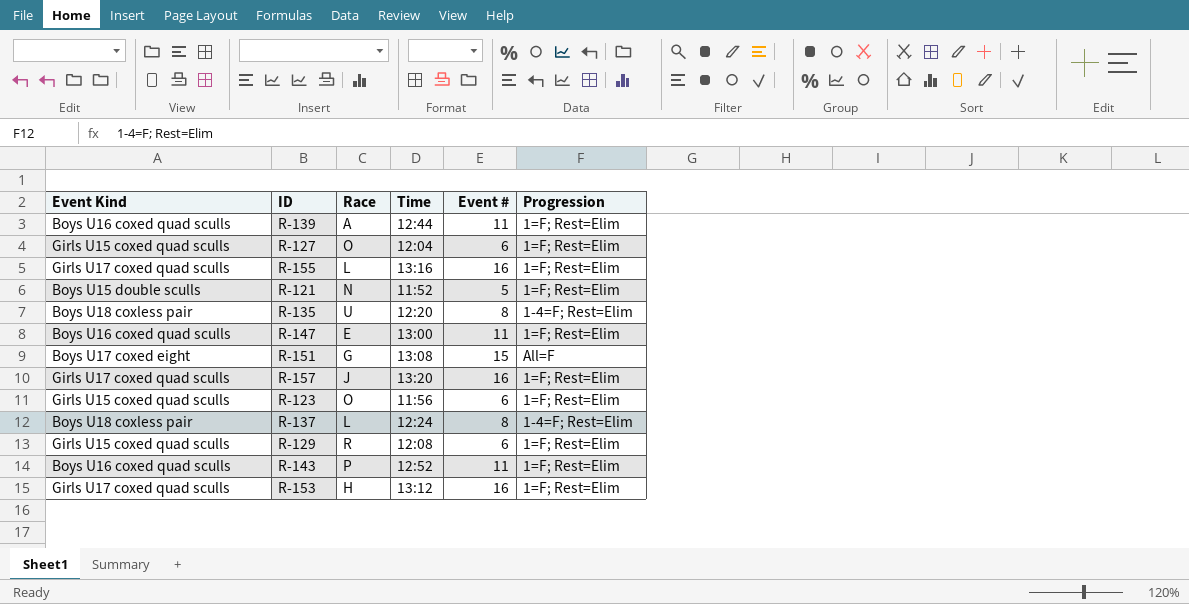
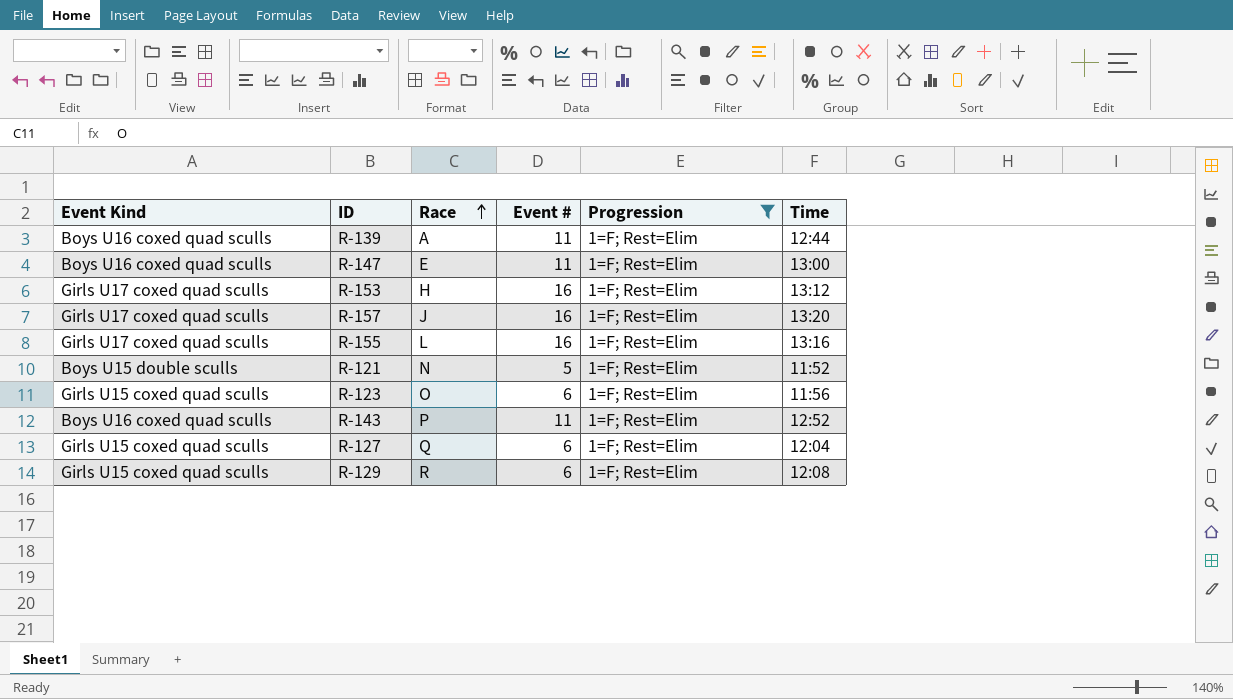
filter: none -> Progression = 1=F; Rest=Elim
row order: none -> Race ascending
column Time | position: 4 -> 6
R-127 | Race: O -> Q

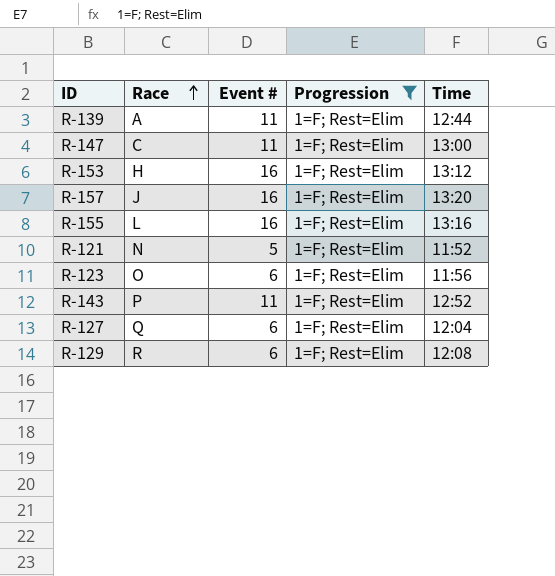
column Event Kind | position: 1 -> none
R-147 | Race: E -> C

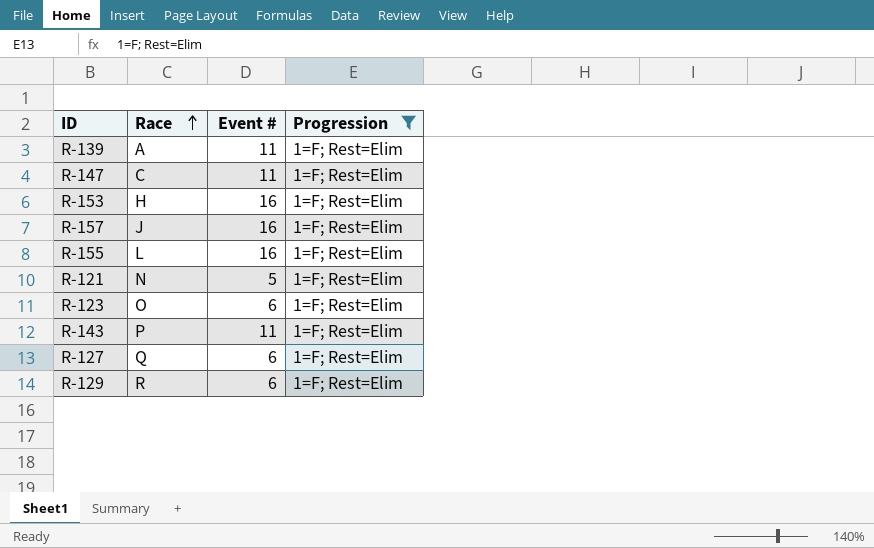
column Time | position: 5 -> none

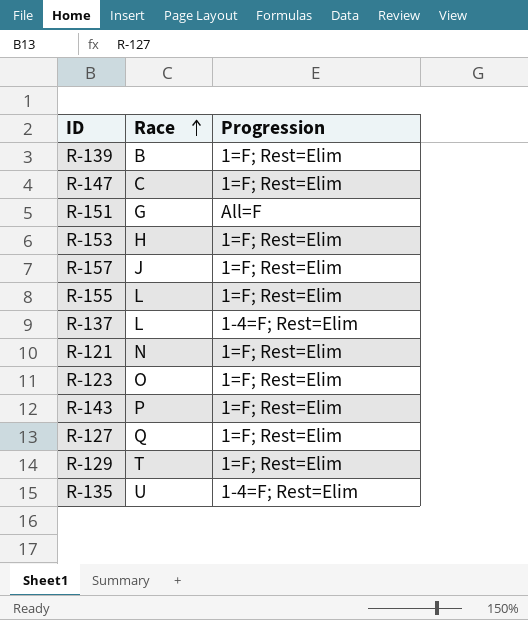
filter: Progression = 1=F; Rest=Elim -> none
column Event # | position: 3 -> none
R-139 | Race: A -> B
R-129 | Race: R -> T

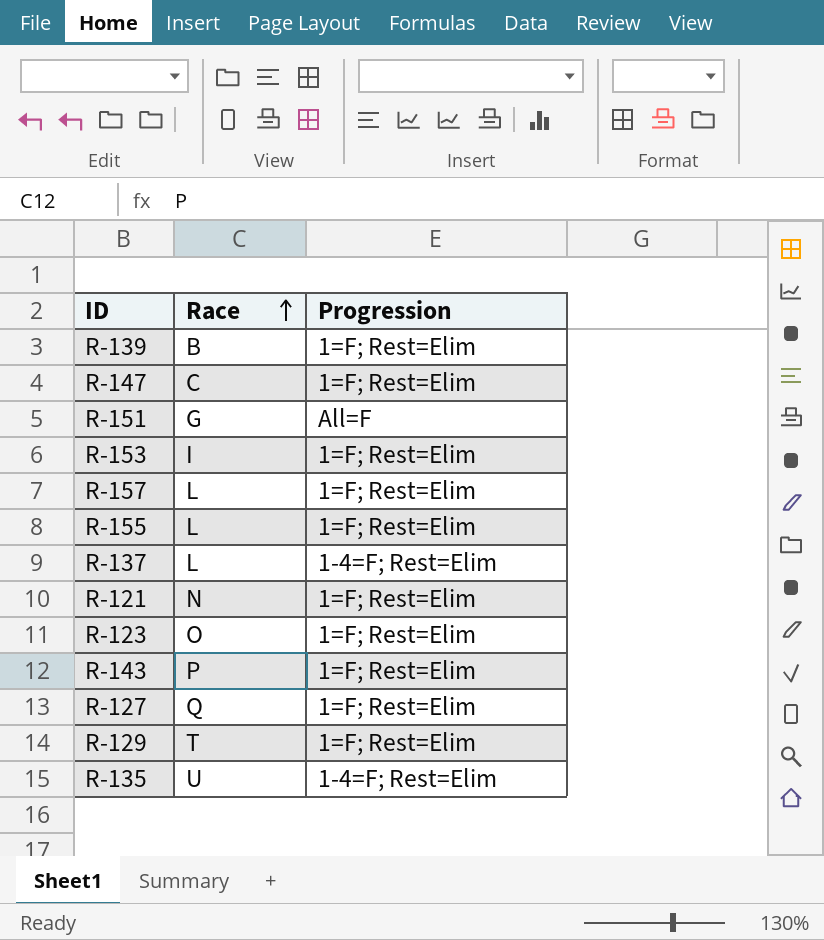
R-153 | Race: H -> I
R-157 | Race: J -> L

